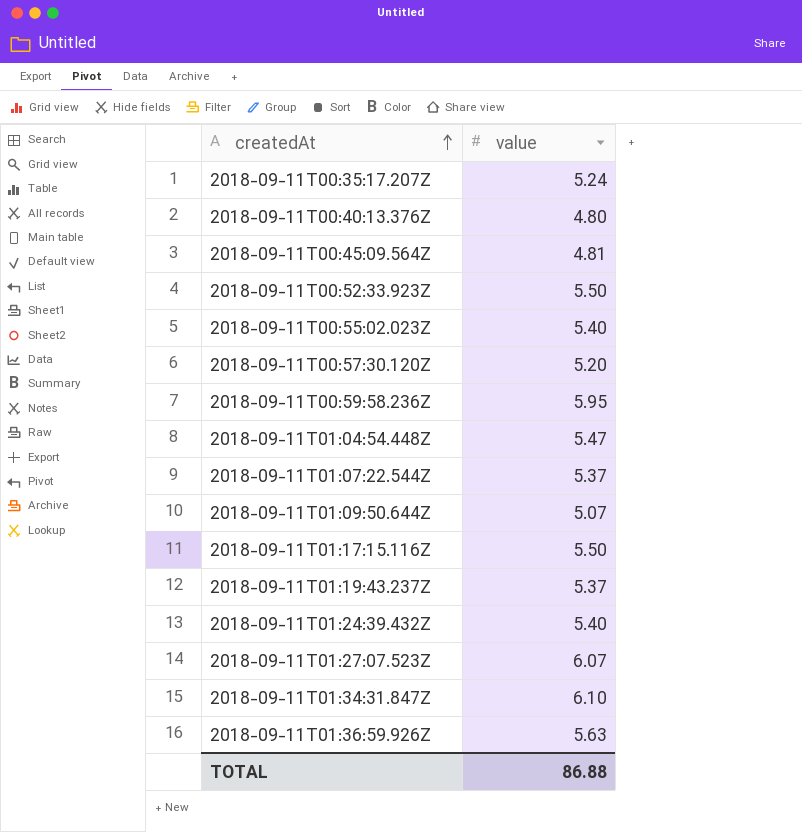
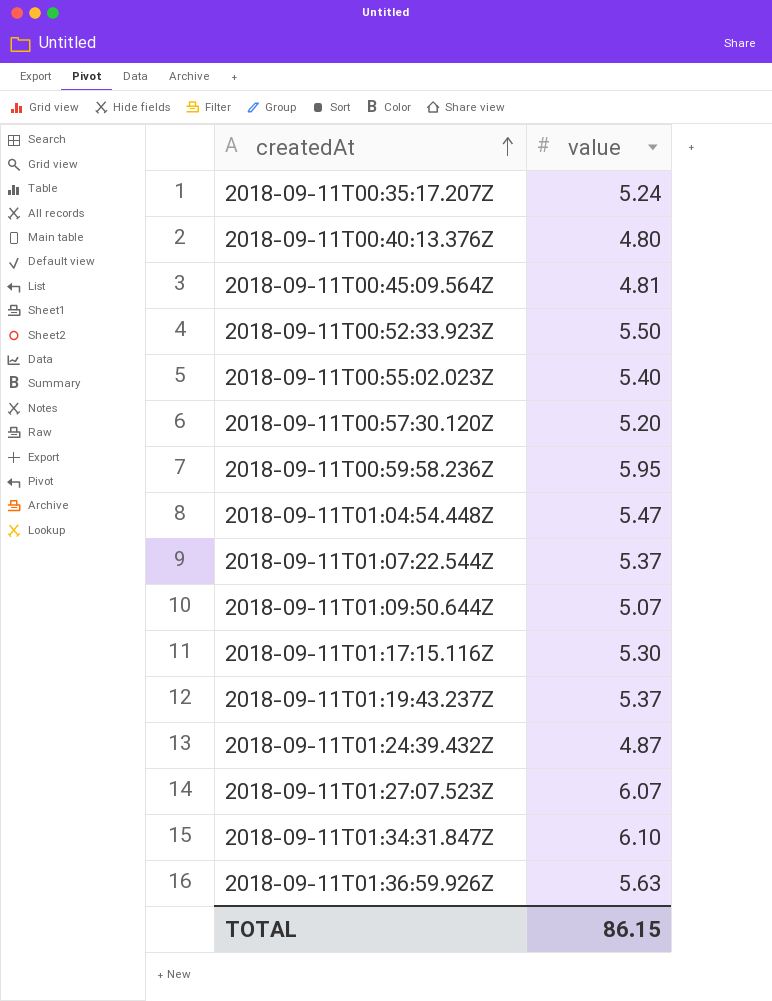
2018-09-11T01:17:15.116Z | value: 5.50 -> 5.30
2018-09-11T01:24:39.432Z | value: 5.40 -> 4.87
TOTAL | value: 86.88 -> 86.15

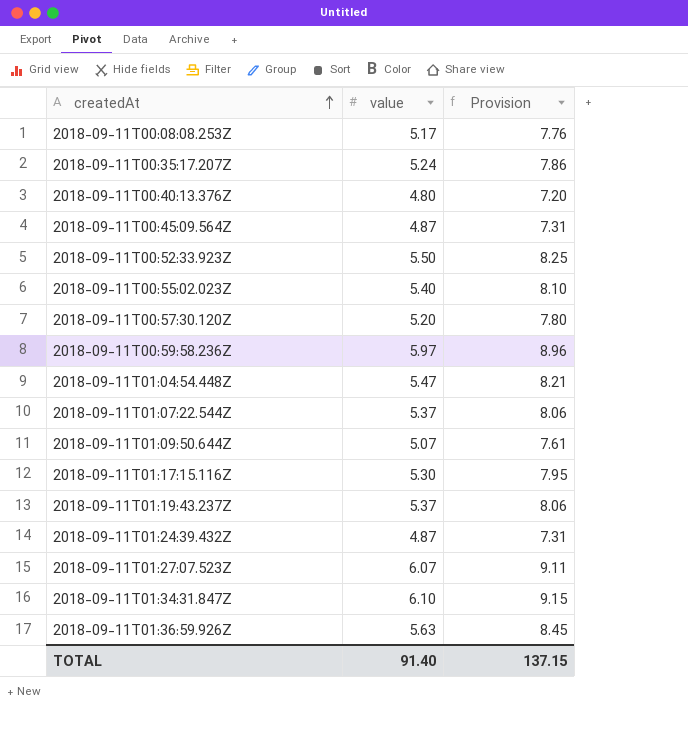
column Provision | formula: none -> [value] * 1.5
row 2018-09-11T00:08:08.253Z: none -> 5.17 | 7.76
2018-09-11T00:45:09.564Z | value: 4.81 -> 4.87
2018-09-11T00:59:58.236Z | value: 5.95 -> 5.97
TOTAL | value: 86.15 -> 91.40

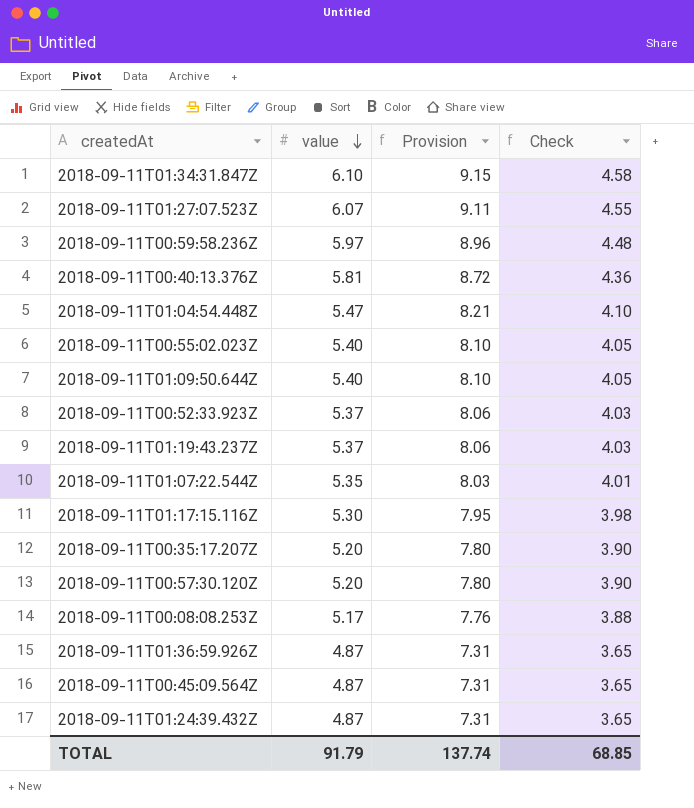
row order: createdAt ascending -> value descending
column Check | formula: none -> [value] * 0.75
2018-09-11T00:40:13.376Z | value: 4.80 -> 5.81
2018-09-11T00:40:13.376Z | Provision: 7.20 -> 8.72
2018-09-11T01:09:50.644Z | value: 5.07 -> 5.40
2018-09-11T01:09:50.644Z | Provision: 7.61 -> 8.10
2018-09-11T00:52:33.923Z | value: 5.50 -> 5.37
2018-09-11T00:52:33.923Z | Provision: 8.25 -> 8.06
2018-09-11T01:07:22.544Z | value: 5.37 -> 5.35
2018-09-11T01:07:22.544Z | Provision: 8.06 -> 8.03
2018-09-11T00:35:17.207Z | value: 5.24 -> 5.20
2018-09-11T00:35:17.207Z | Provision: 7.86 -> 7.80
2018-09-11T01:36:59.926Z | value: 5.63 -> 4.87
2018-09-11T01:36:59.926Z | Provision: 8.45 -> 7.31
TOTAL | value: 91.40 -> 91.79
TOTAL | Provision: 137.15 -> 137.74

